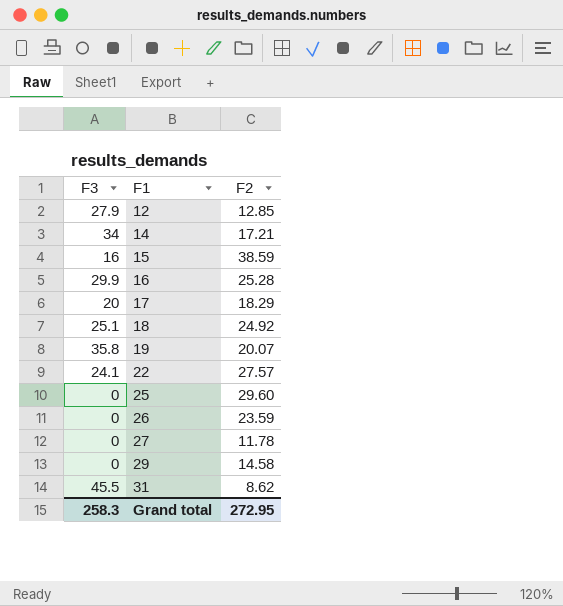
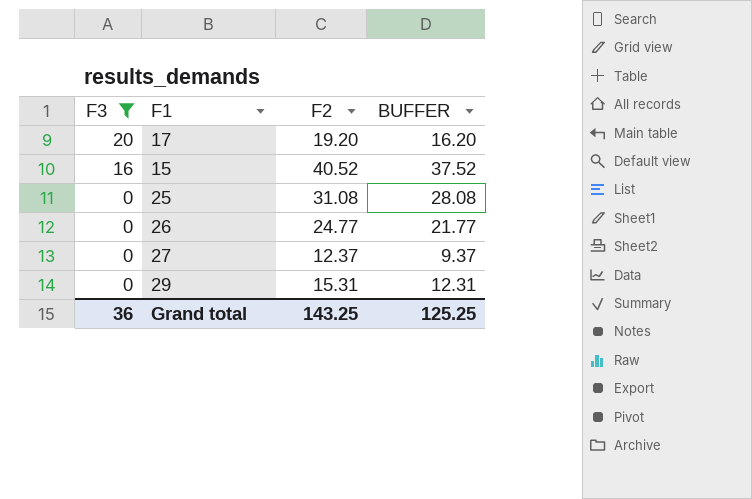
filter: none -> F3 <= 20
row order: F1 ascending -> F3 descending
column BUFFER | formula: none -> [F2] - 3
17 | F2: 18.29 -> 19.20
15 | F2: 38.59 -> 40.52
25 | F2: 29.60 -> 31.08
26 | F2: 23.59 -> 24.77
27 | F2: 11.78 -> 12.37
29 | F2: 14.58 -> 15.31
Grand total | F3: 258.3 -> 36
Grand total | F2: 272.95 -> 143.25

